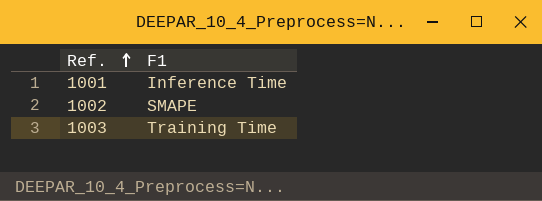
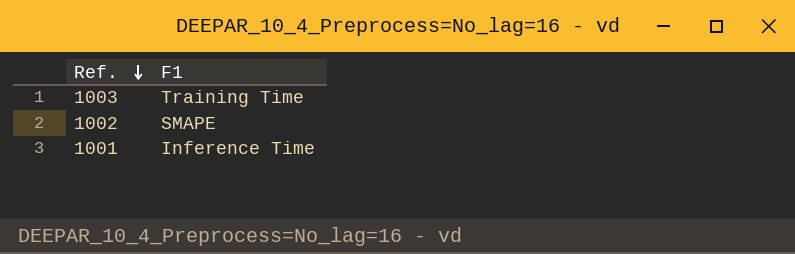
row order: Ref. ascending -> Ref. descending

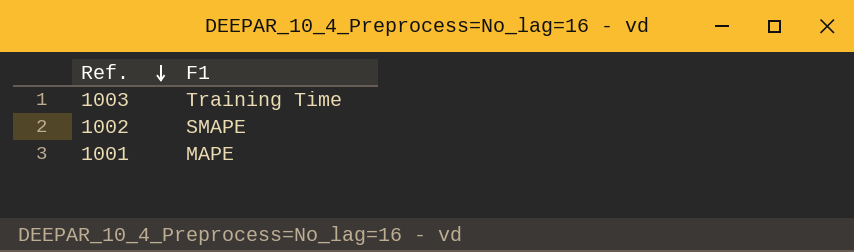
1001 | F1: Inference Time -> MAPE

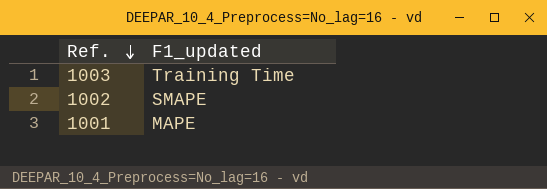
column name: F1 -> F1_updated

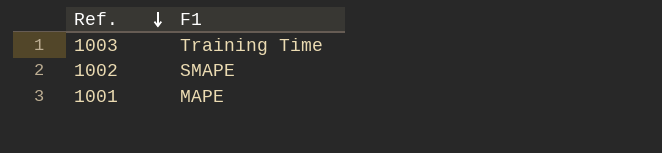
column name: F1_updated -> F1

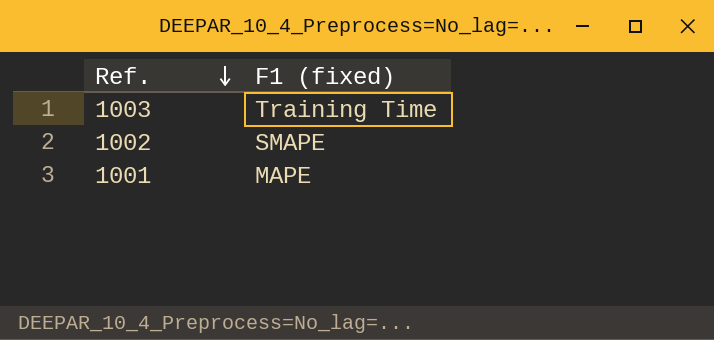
column name: F1 -> F1 (fixed)

